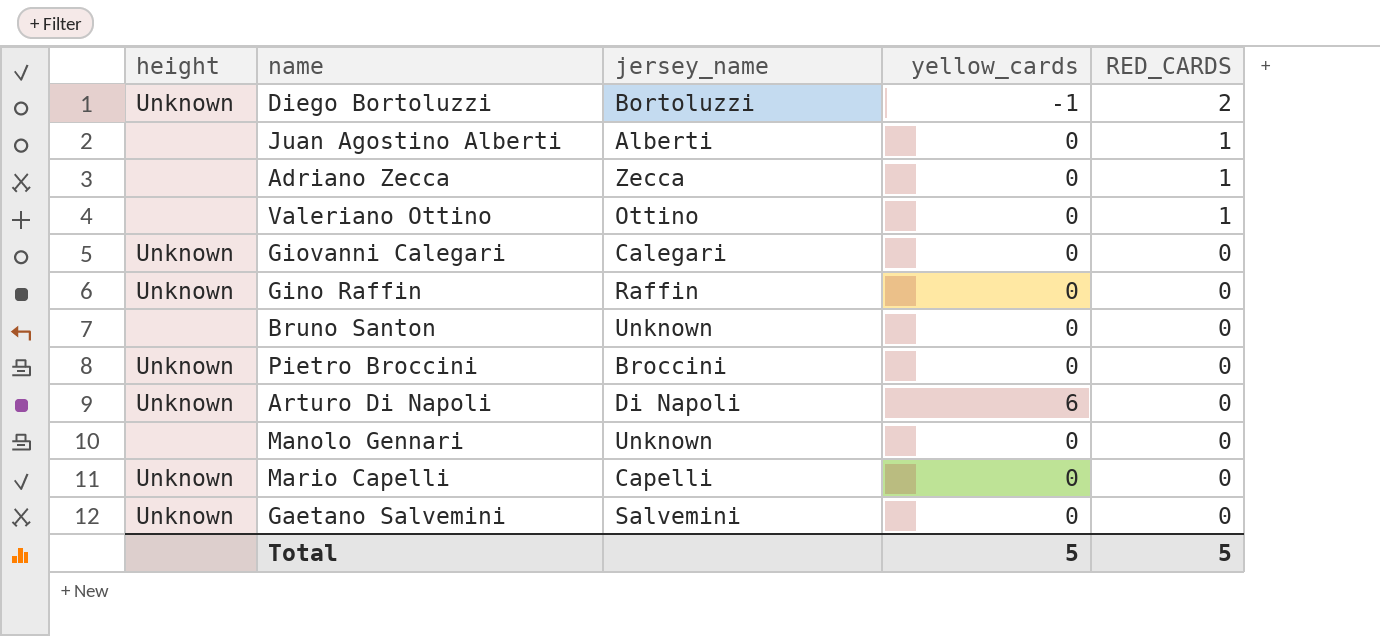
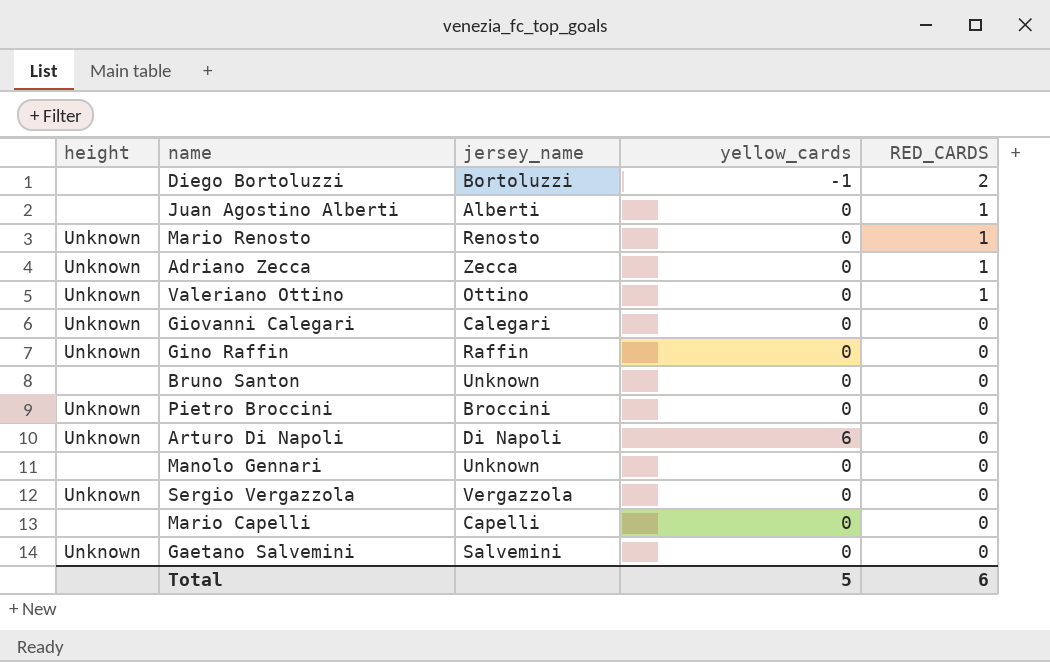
Diego Bortoluzzi | height: Unknown -> none
row Mario Renosto: none -> Unknown | Renosto | 0 | 1
Adriano Zecca | height: none -> Unknown
Valeriano Ottino | height: none -> Unknown
row Sergio Vergazzola: none -> Unknown | Vergazzola | 0 | 0
Mario Capelli | height: Unknown -> none
Total | RED_CARDS: 5 -> 6

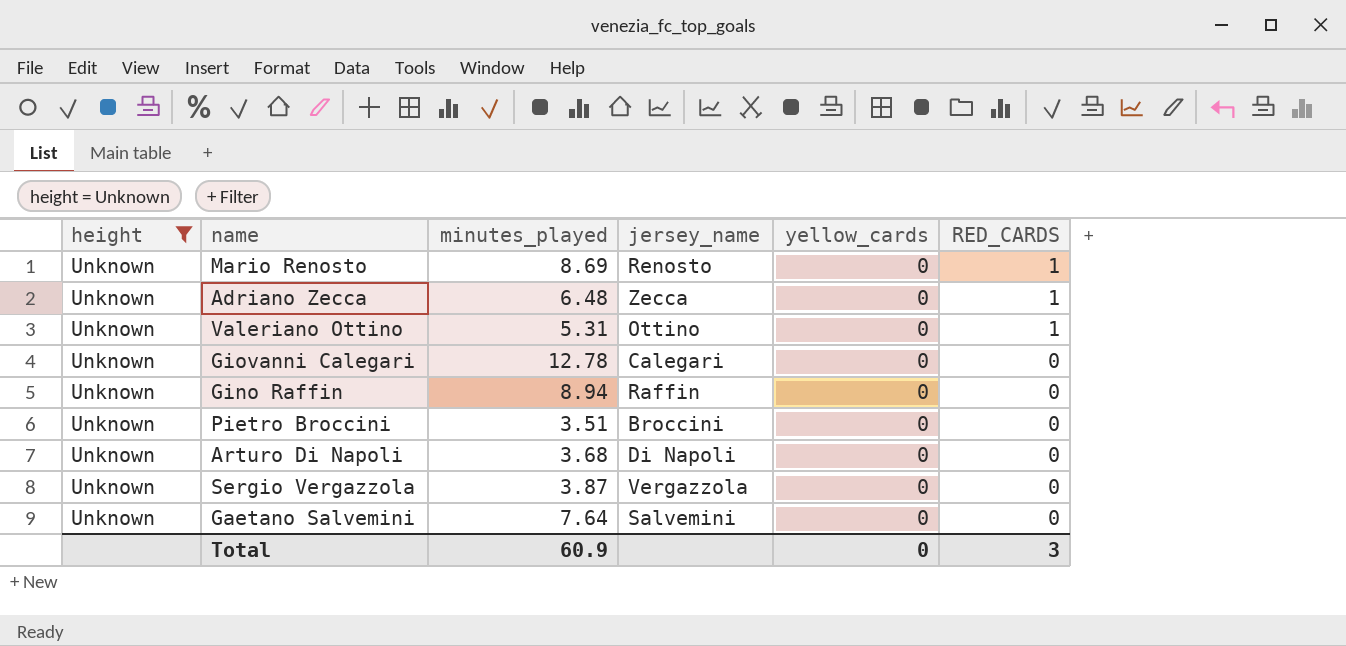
filter: none -> height = Unknown
column minutes_played | position: none -> 3
Arturo Di Napoli | yellow_cards: 6 -> 0
Total | yellow_cards: 5 -> 0
Total | RED_CARDS: 6 -> 3

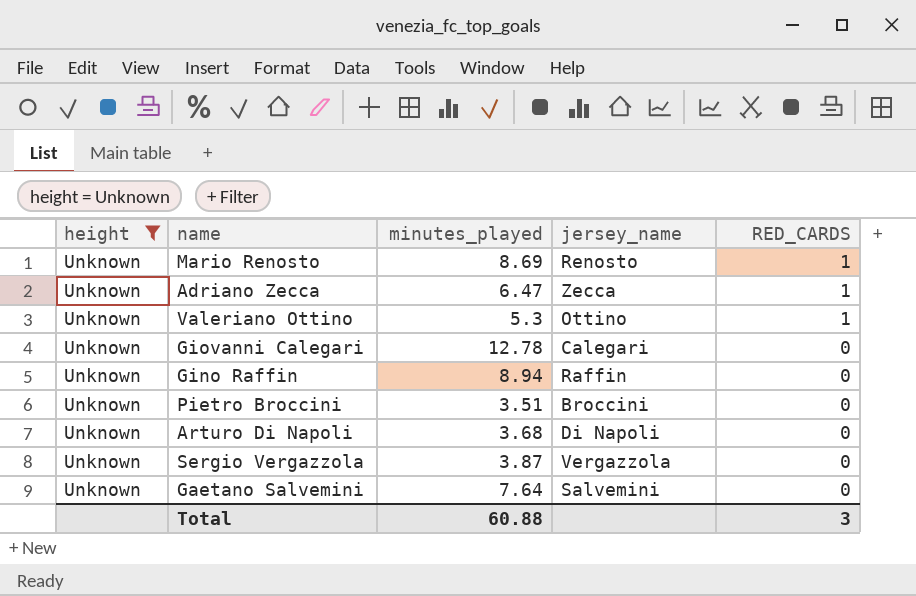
column yellow_cards | position: 5 -> none
Adriano Zecca | minutes_played: 6.48 -> 6.47
Valeriano Ottino | minutes_played: 5.31 -> 5.3
Total | minutes_played: 60.9 -> 60.88

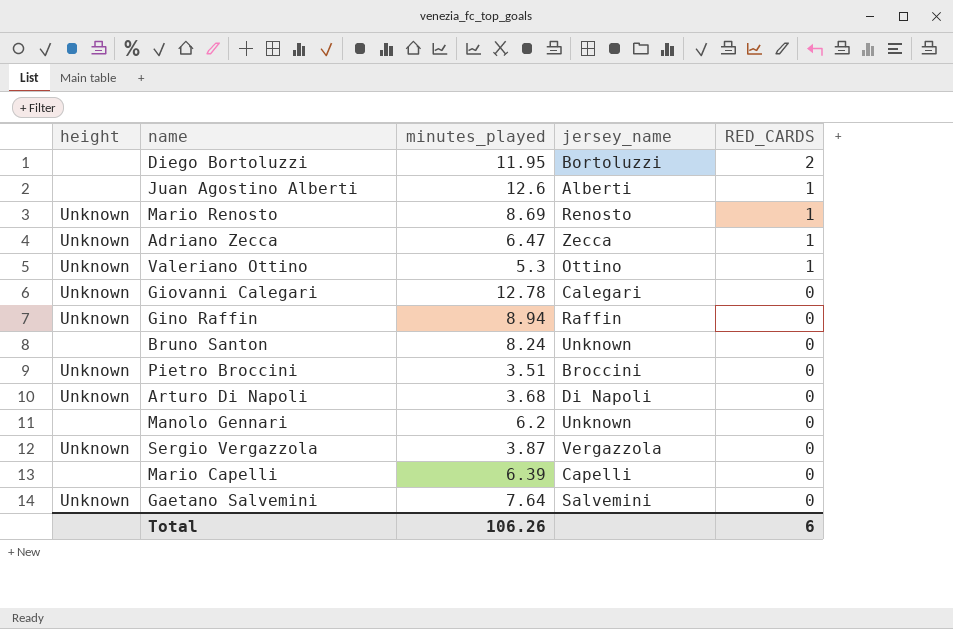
filter: height = Unknown -> none
Total | minutes_played: 60.88 -> 106.26
Total | RED_CARDS: 3 -> 6

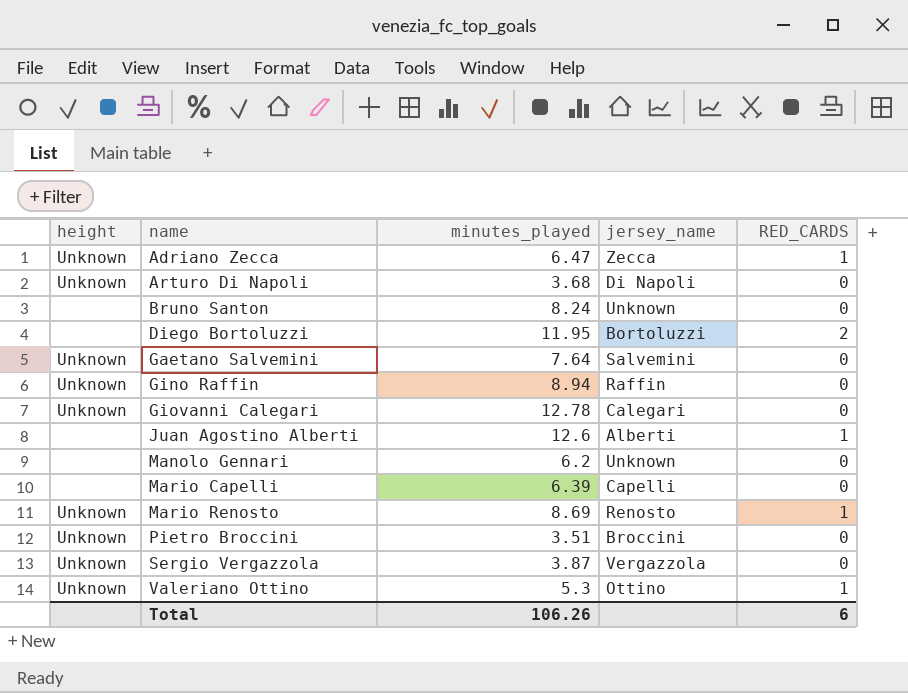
row order: RED_CARDS descending -> name ascending

